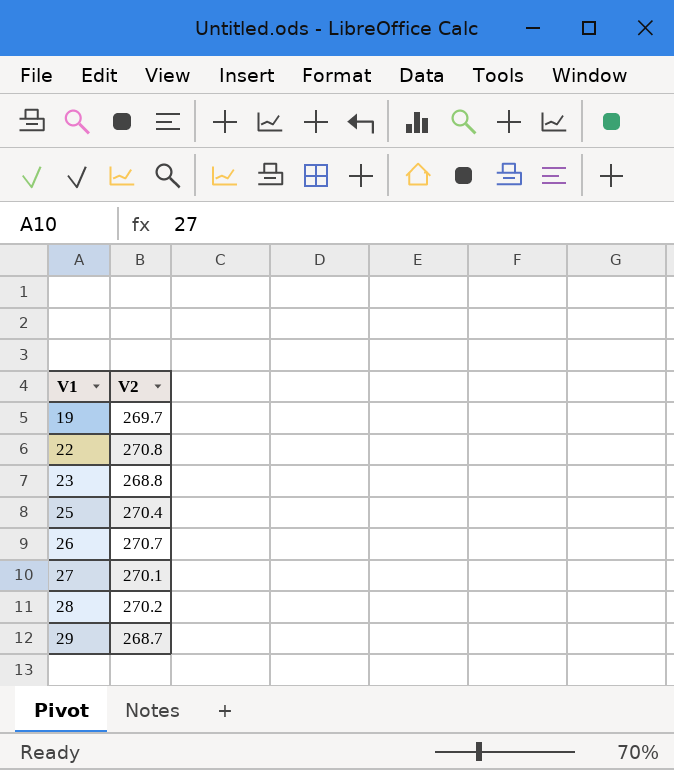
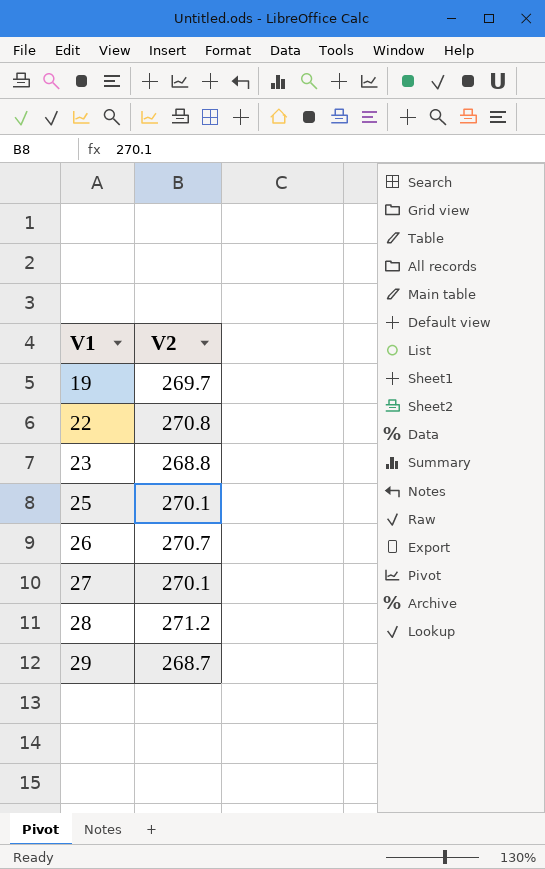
25 | V2: 270.4 -> 270.1
28 | V2: 270.2 -> 271.2

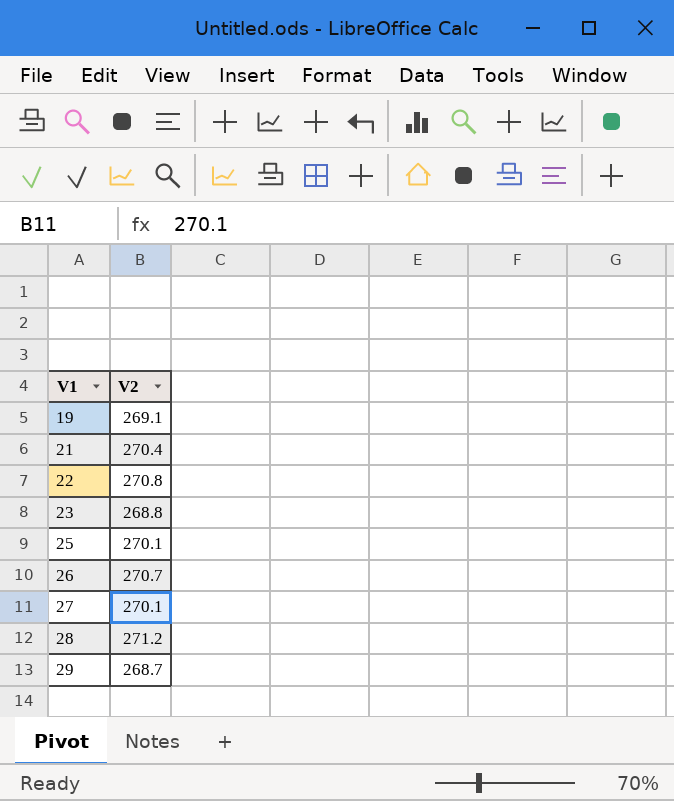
19 | V2: 269.7 -> 269.1
row 21: none -> 270.4

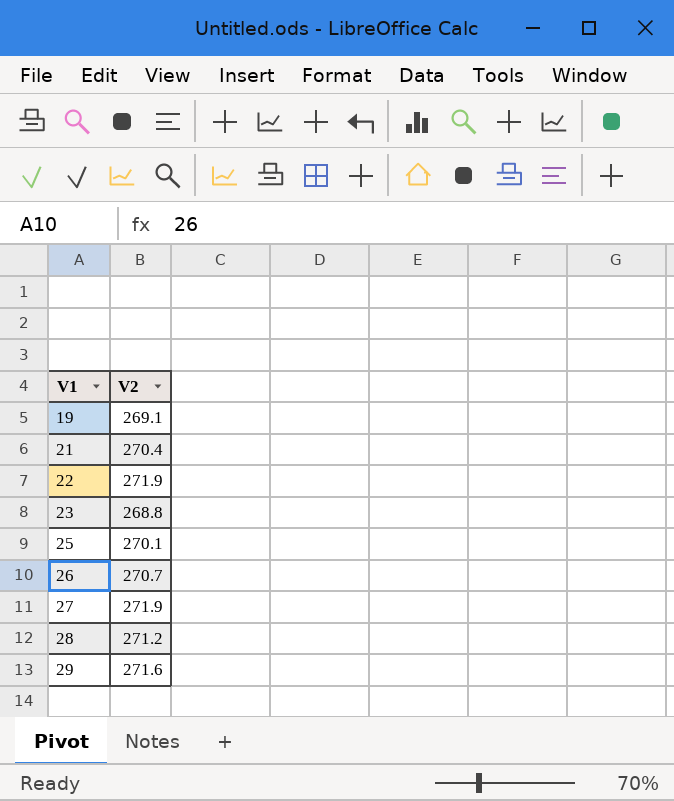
22 | V2: 270.8 -> 271.9
27 | V2: 270.1 -> 271.9
29 | V2: 268.7 -> 271.6

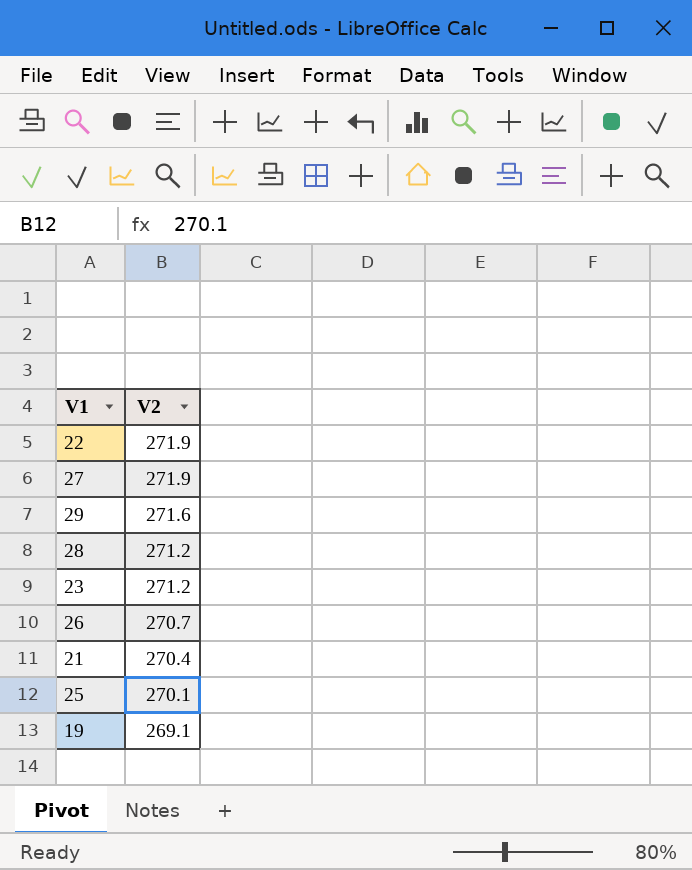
row order: V1 ascending -> V2 descending
23 | V2: 268.8 -> 271.2

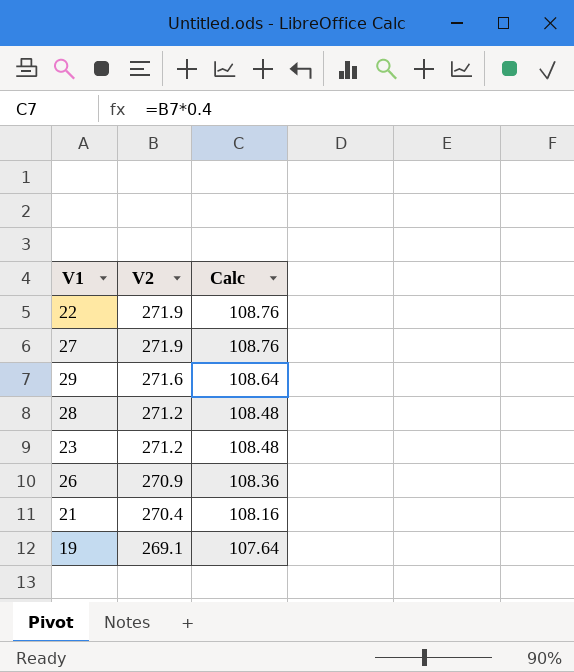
column Calc | formula: none -> [V2] * 0.4
row 25: 270.1 -> none
26 | V2: 270.7 -> 270.9

